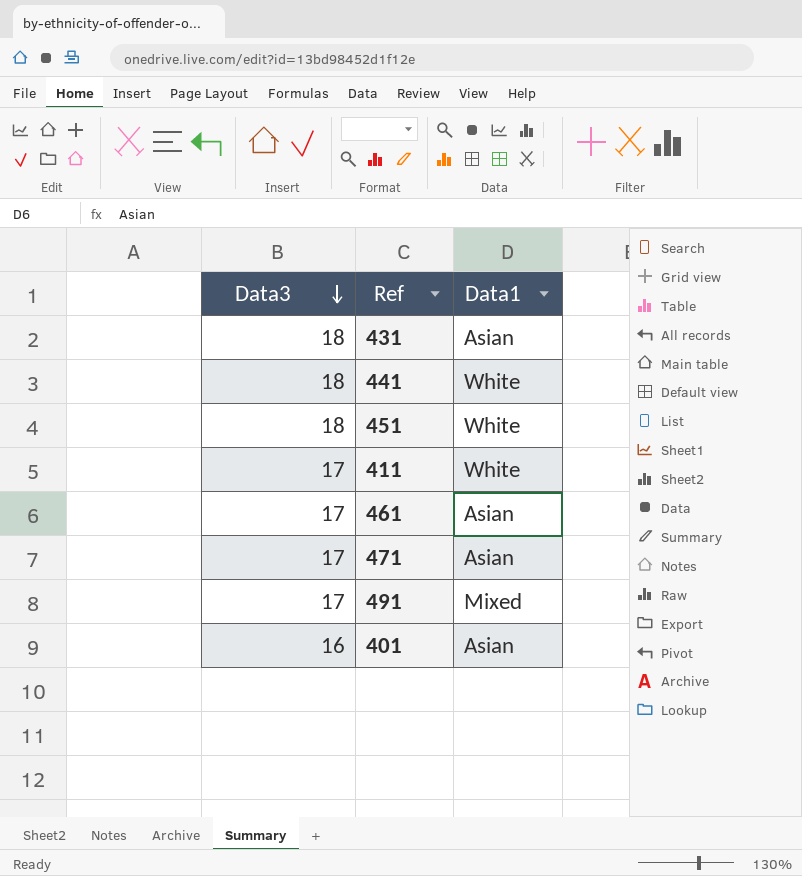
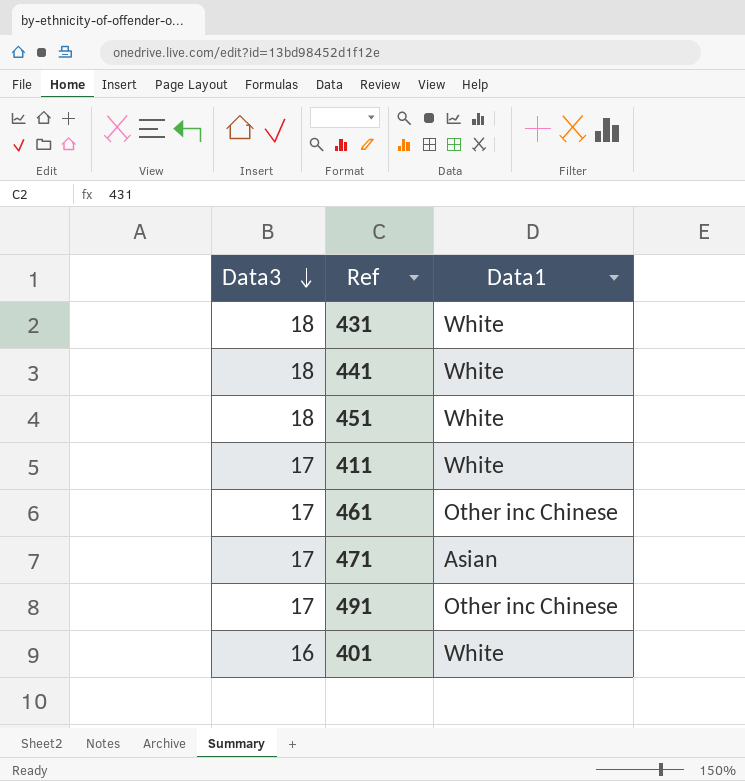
431 | Data1: Asian -> White
461 | Data1: Asian -> Other inc Chinese
491 | Data1: Mixed -> Other inc Chinese
401 | Data1: Asian -> White

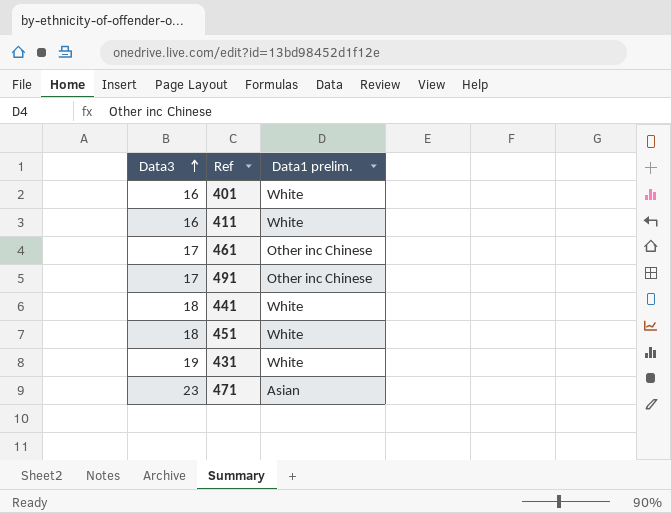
row order: Data3 descending -> Data3 ascending
column name: Data1 -> Data1 prelim.
411 | Data3: 17 -> 16
431 | Data3: 18 -> 19
471 | Data3: 17 -> 23

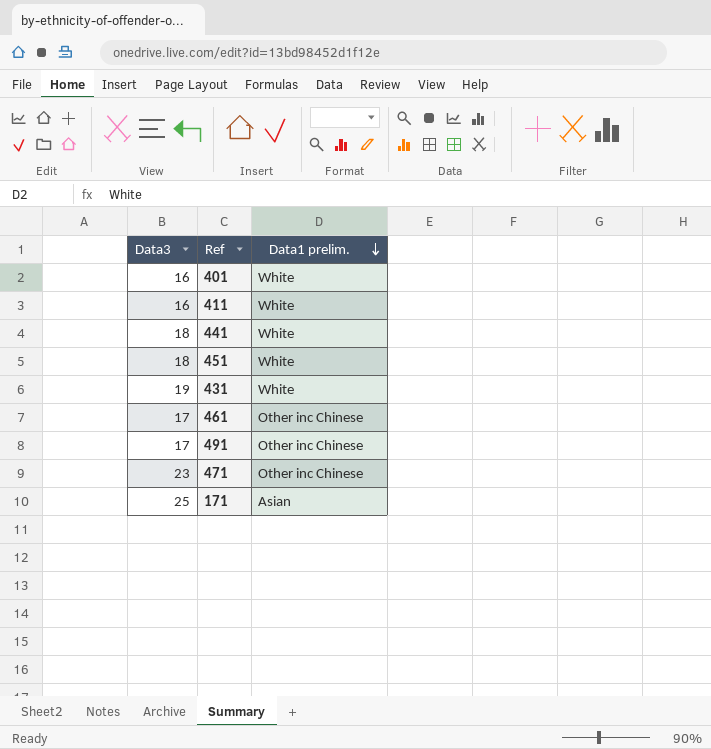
row order: Data3 ascending -> Data1 prelim. descending
471 | Data1 prelim.: Asian -> Other inc Chinese
row 171: none -> 25 | Asian

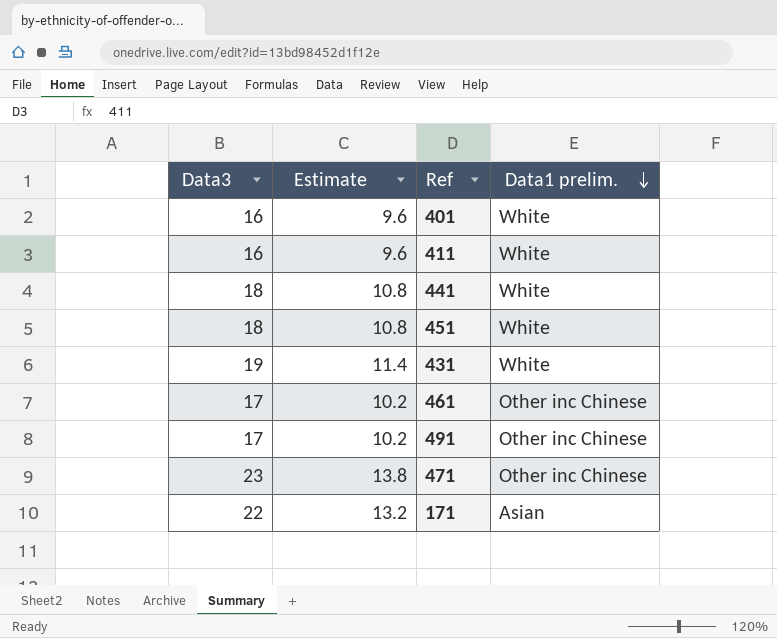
column Estimate | formula: none -> [Data3] * 0.6
171 | Data3: 25 -> 22

